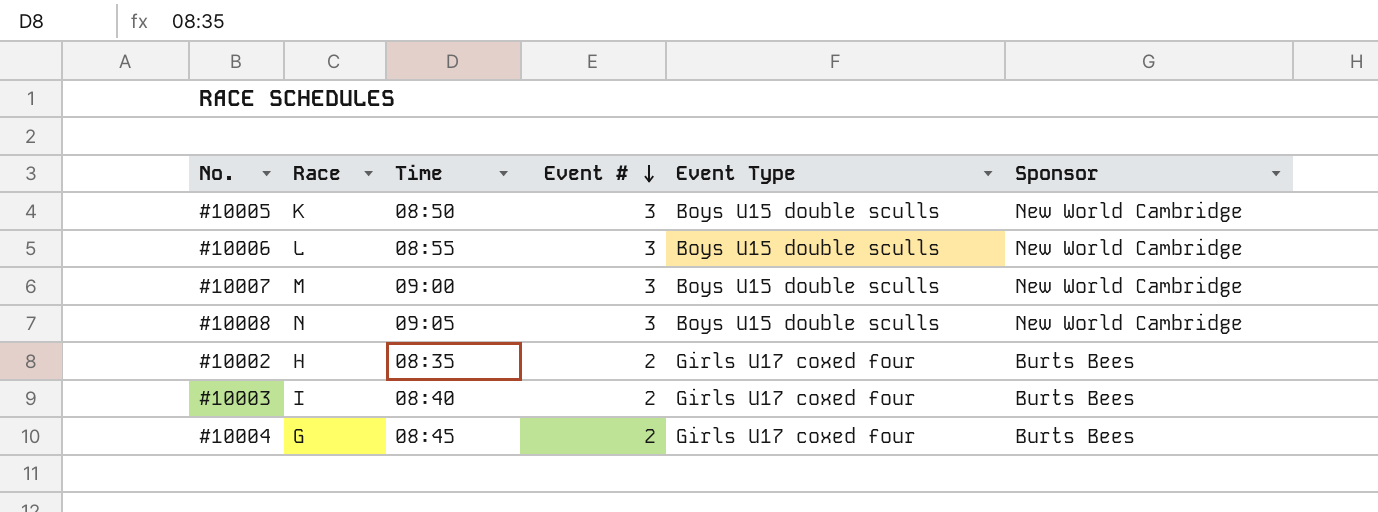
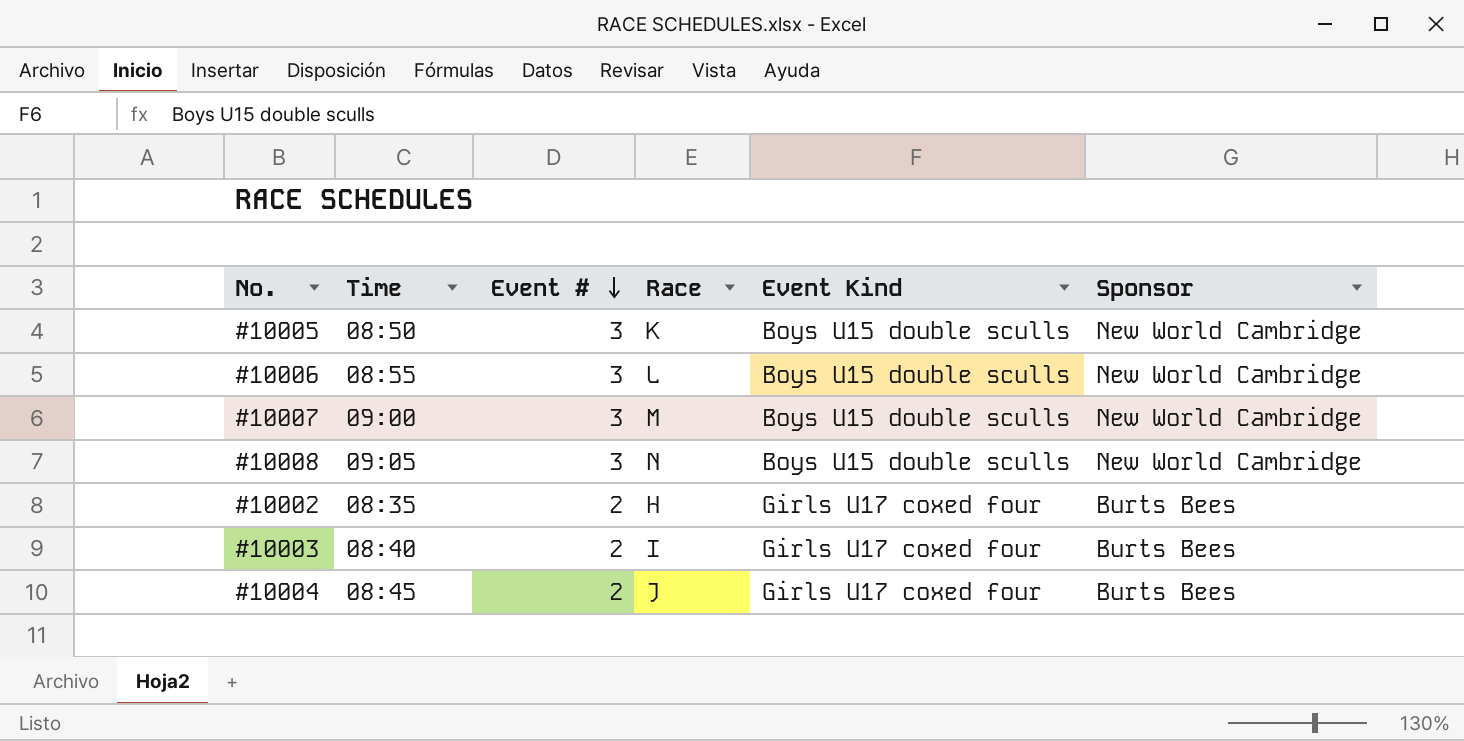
column Race | position: 2 -> 4
column name: Event Type -> Event Kind
#10004 | Race: G -> J

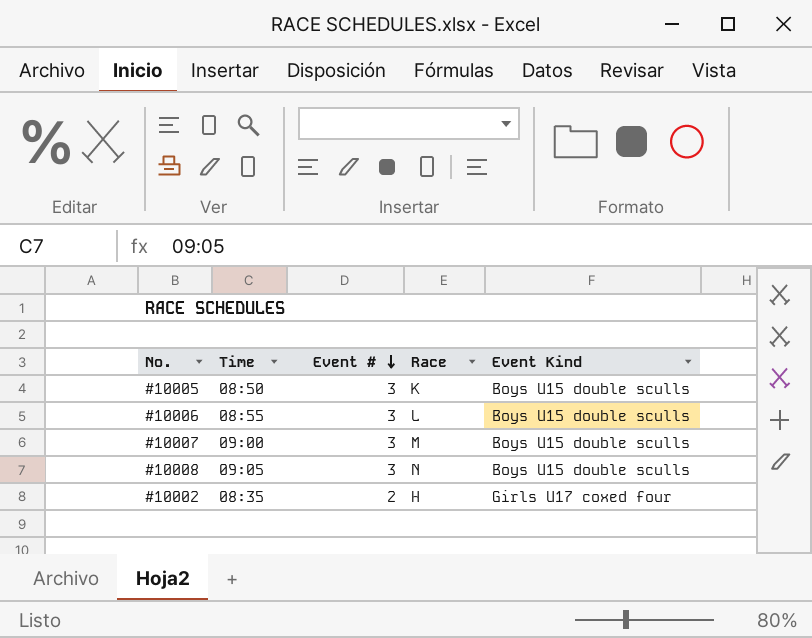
column Sponsor | position: 6 -> none
row #10003: 08:40 | 2 | I | Girls U17 coxed four | Burts Bees -> none
row #10004: 08:45 | 2 | J | Girls U17 coxed four | Burts Bees -> none

